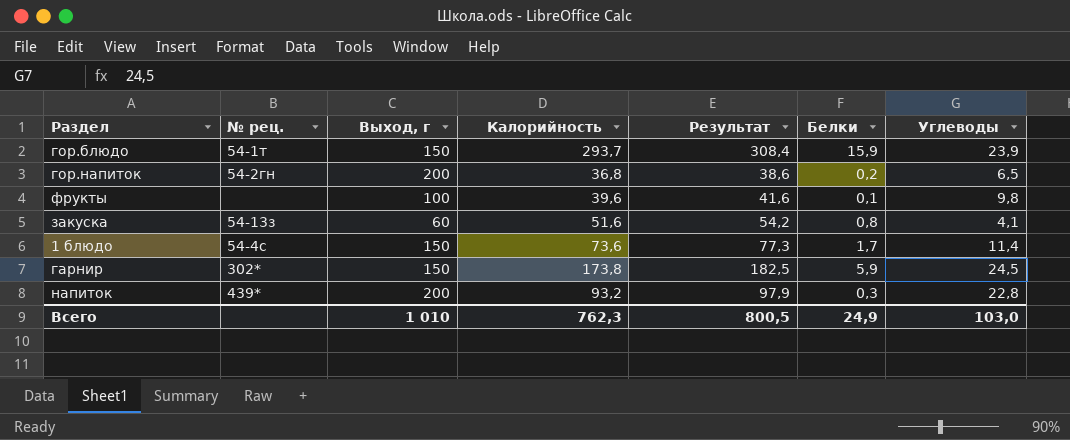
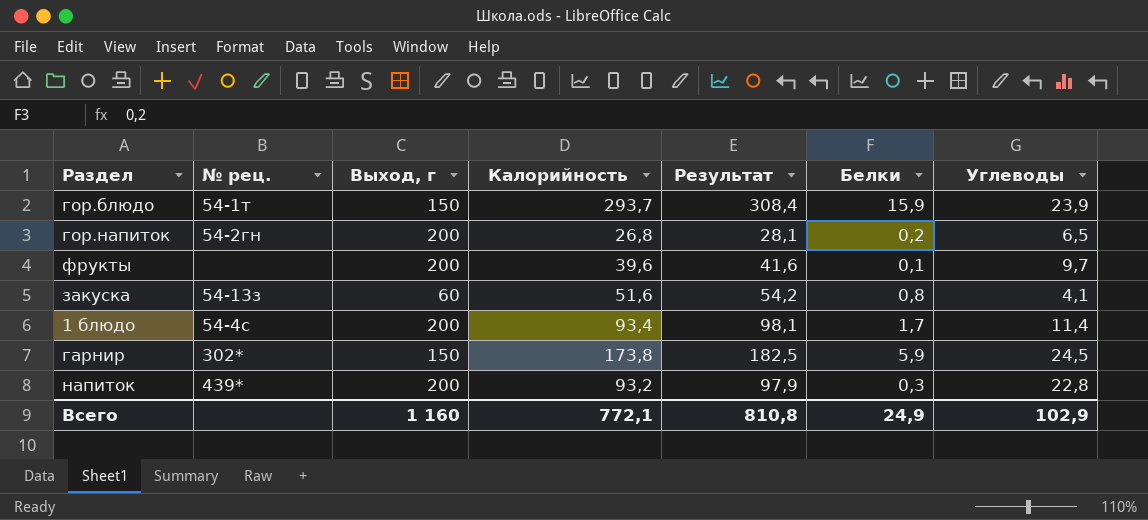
гор.напиток | Калорийность: 36,8 -> 26,8
гор.напиток | Результат: 38,6 -> 28,1
фрукты | Выход, г: 100 -> 200
фрукты | Углеводы: 9,8 -> 9,7
1 блюдо | Выход, г: 150 -> 200
1 блюдо | Калорийность: 73,6 -> 93,4
1 блюдо | Результат: 77,3 -> 98,1
Всего | Выход, г: 1 010 -> 1 160
Всего | Калорийность: 762,3 -> 772,1
Всего | Результат: 800,5 -> 810,8
Всего | Углеводы: 103,0 -> 102,9

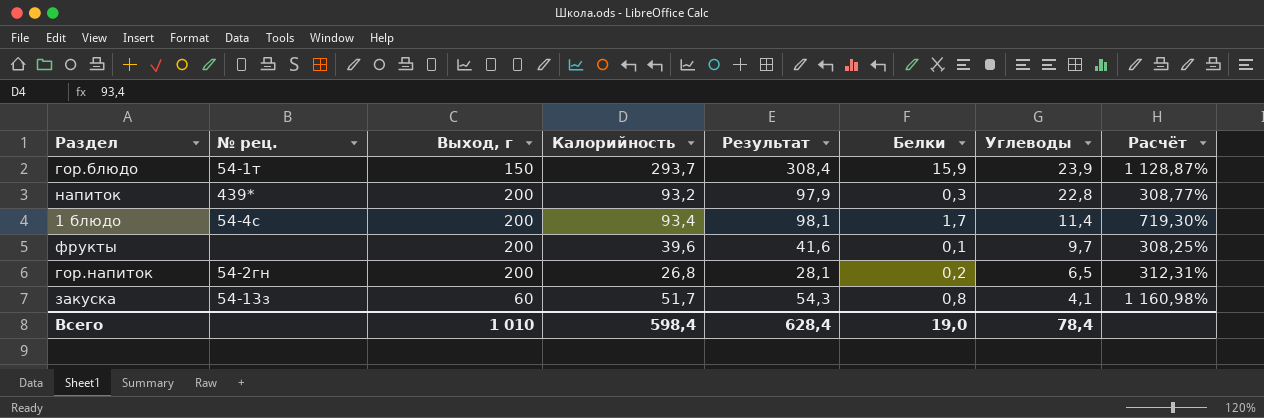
row order: none -> Углеводы descending
column Расчёт | formula: none -> ([Калорийность] - [Углеводы]) / [Углеводы]
row гарнир: 302* | 150 | 173,8 | 182,5 | 5,9 | 24,5 -> none
закуска | Калорийность: 51,6 -> 51,7
закуска | Результат: 54,2 -> 54,3
Всего | Выход, г: 1 160 -> 1 010
Всего | Калорийность: 772,1 -> 598,4
Всего | Результат: 810,8 -> 628,4
Всего | Белки: 24,9 -> 19,0
Всего | Углеводы: 102,9 -> 78,4

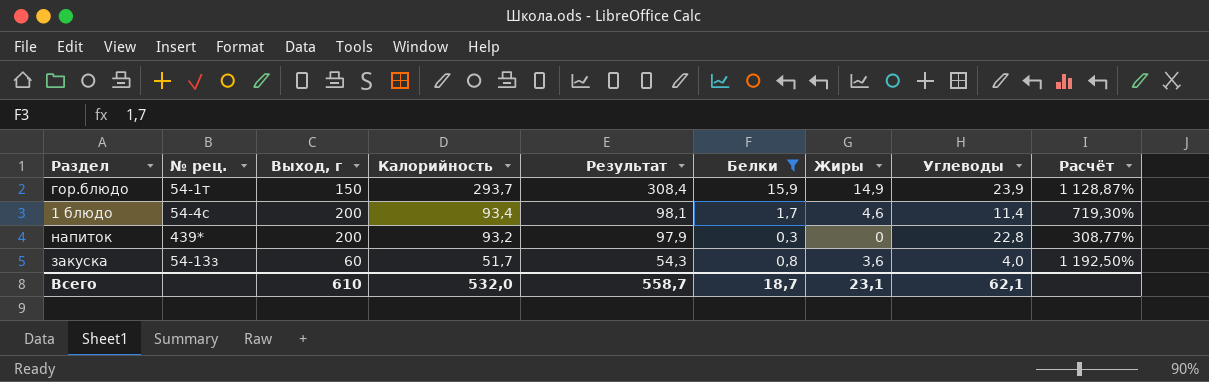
filter: none -> Белки >= 0,3
row order: Углеводы descending -> Калорийность descending
column Жиры | position: none -> 7
закуска | Углеводы: 4,1 -> 4,0
закуска | Расчёт: 1 160,98% -> 1 192,50%
Всего | Выход, г: 1 010 -> 610
Всего | Калорийность: 598,4 -> 532,0
Всего | Результат: 628,4 -> 558,7
Всего | Белки: 19,0 -> 18,7
Всего | Углеводы: 78,4 -> 62,1

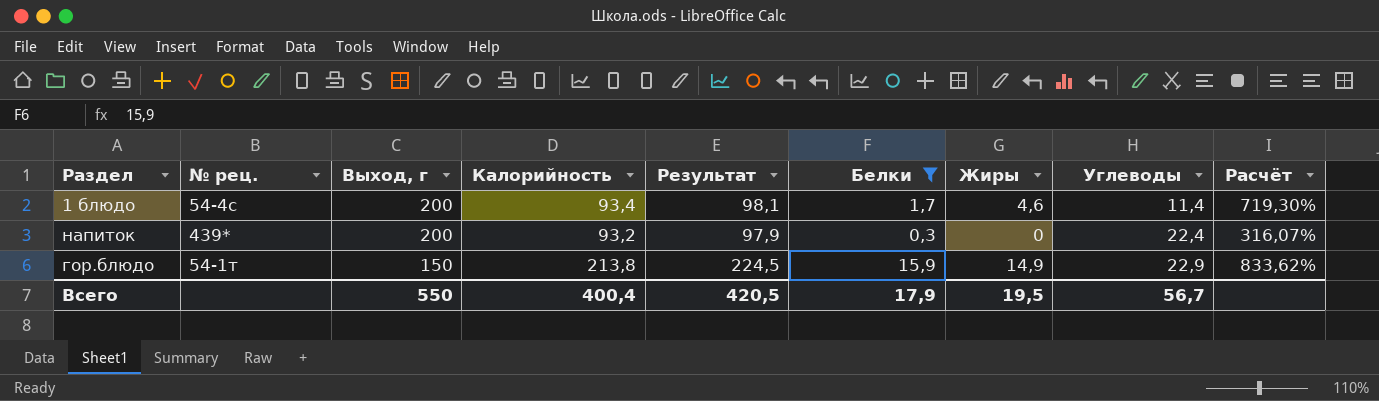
row order: Калорийность descending -> Выход, г descending
row закуска: 54-13з | 60 | 51,7 | 54,3 | 0,8 | 3,6 | 4,0 | 1 192,50% -> none
напиток | Углеводы: 22,8 -> 22,4
напиток | Расчёт: 308,77% -> 316,07%
гор.блюдо | Калорийность: 293,7 -> 213,8
гор.блюдо | Результат: 308,4 -> 224,5
гор.блюдо | Углеводы: 23,9 -> 22,9
гор.блюдо | Расчёт: 1 128,87% -> 833,62%
Всего | Выход, г: 610 -> 550
Всего | Калорийность: 532,0 -> 400,4
Всего | Результат: 558,7 -> 420,5
Всего | Белки: 18,7 -> 17,9
Всего | Жиры: 23,1 -> 19,5
Всего | Углеводы: 62,1 -> 56,7

